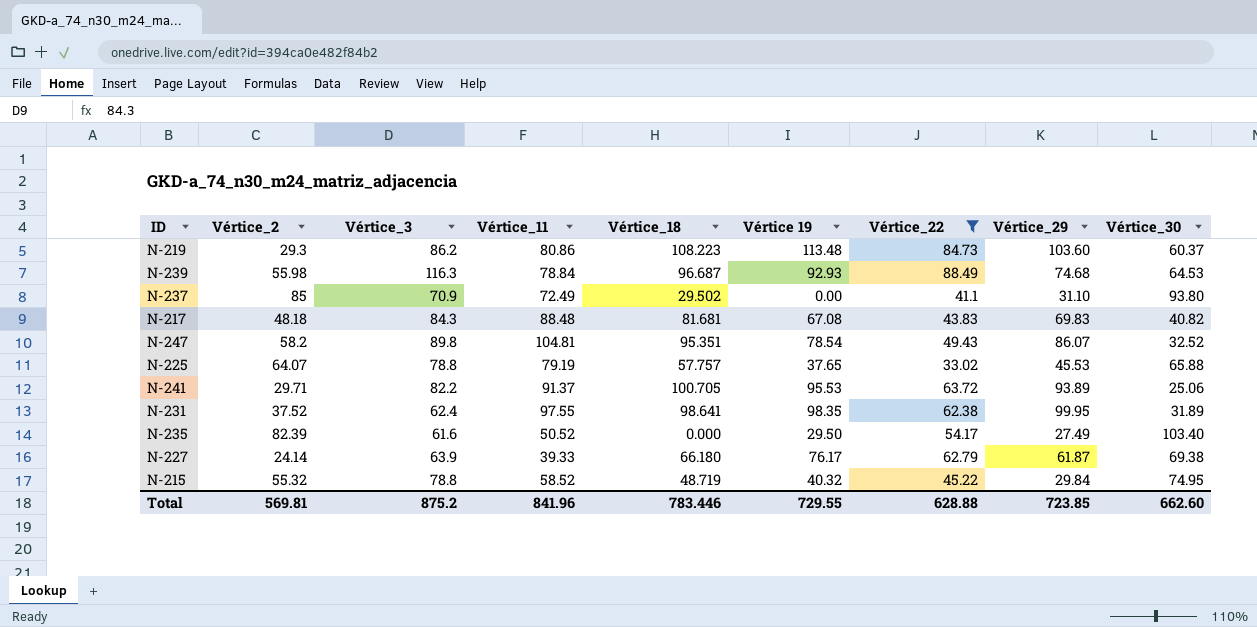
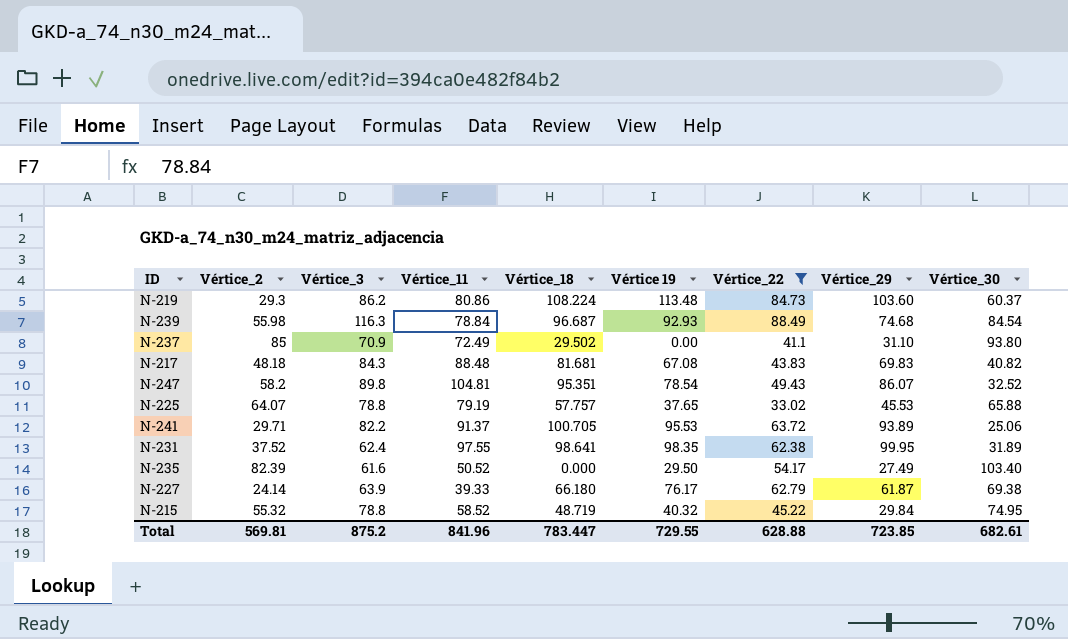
N-219 | Vértice_18: 108.223 -> 108.224
N-239 | Vértice_30: 64.53 -> 84.54
Total | Vértice_18: 783.446 -> 783.447
Total | Vértice_30: 662.60 -> 682.61

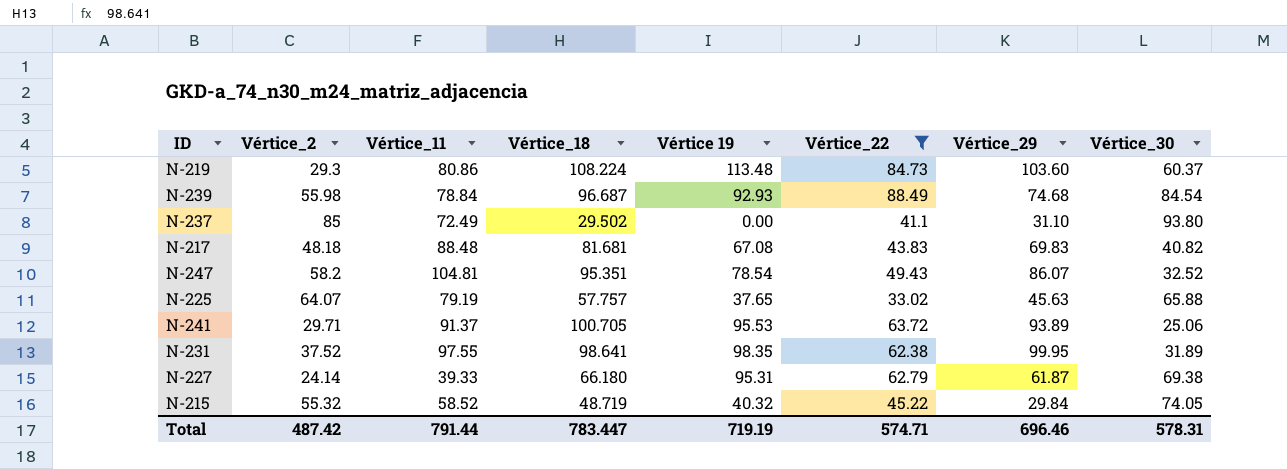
column Vértice_3 | position: 3 -> none
row N-235: 82.39 | 61.6 | 50.52 | 0.000 | 29.50 | 54.17 | 27.49 | 103.40 -> none
N-225 | Vértice_29: 45.53 -> 45.63
N-227 | Vértice 19: 76.17 -> 95.31
N-215 | Vértice_30: 74.95 -> 74.05
Total | Vértice_2: 569.81 -> 487.42
Total | Vértice_11: 841.96 -> 791.44
Total | Vértice 19: 729.55 -> 719.19
Total | Vértice_22: 628.88 -> 574.71
Total | Vértice_29: 723.85 -> 696.46
Total | Vértice_30: 682.61 -> 578.31

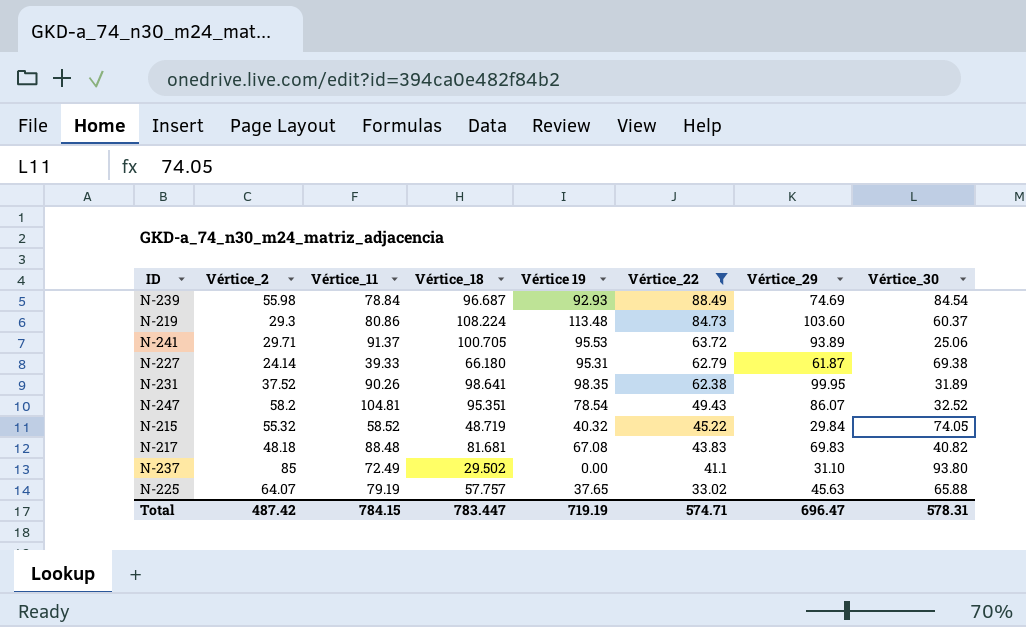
row order: none -> Vértice_22 descending
N-239 | Vértice_29: 74.68 -> 74.69
N-231 | Vértice_11: 97.55 -> 90.26
Total | Vértice_11: 791.44 -> 784.15
Total | Vértice_29: 696.46 -> 696.47

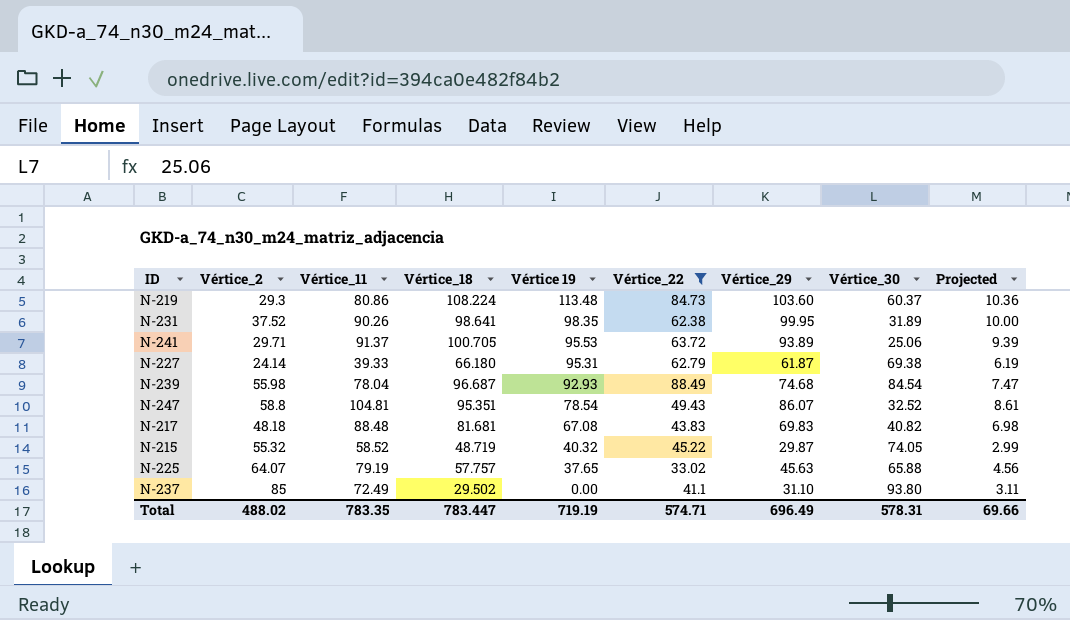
row order: Vértice_22 descending -> Vértice 19 descending
column Projected | formula: none -> [Vértice_29] * 0.1
N-239 | Vértice_11: 78.84 -> 78.04
N-239 | Vértice_29: 74.69 -> 74.68
N-247 | Vértice_2: 58.2 -> 58.8
N-215 | Vértice_29: 29.84 -> 29.87
Total | Vértice_2: 487.42 -> 488.02
Total | Vértice_11: 784.15 -> 783.35
Total | Vértice_29: 696.47 -> 696.49

